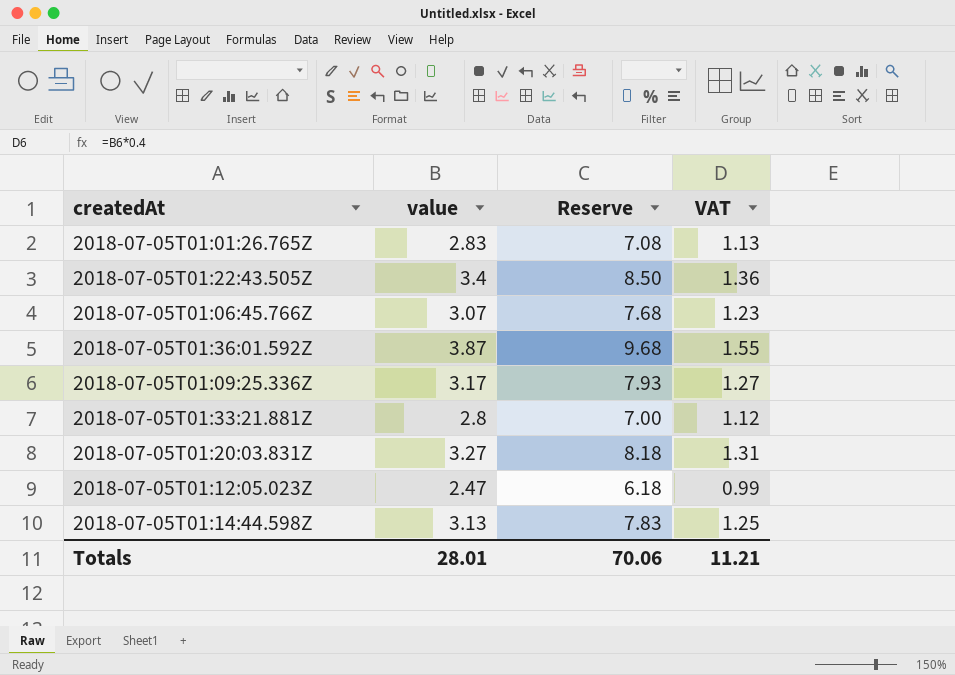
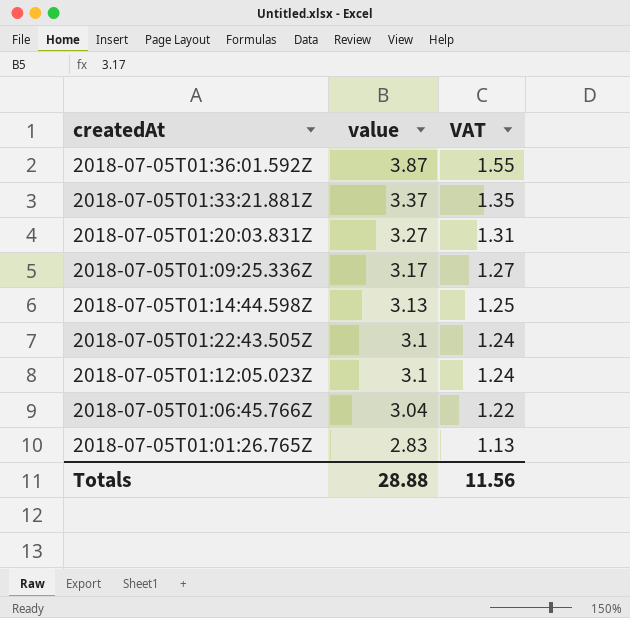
row order: none -> value descending
column Reserve | formula: [value] * 2.5 -> none
2018-07-05T01:33:21.881Z | value: 2.8 -> 3.37
2018-07-05T01:33:21.881Z | VAT: 1.12 -> 1.35
2018-07-05T01:22:43.505Z | value: 3.4 -> 3.1
2018-07-05T01:22:43.505Z | VAT: 1.36 -> 1.24
2018-07-05T01:12:05.023Z | value: 2.47 -> 3.1
2018-07-05T01:12:05.023Z | VAT: 0.99 -> 1.24
2018-07-05T01:06:45.766Z | value: 3.07 -> 3.04
2018-07-05T01:06:45.766Z | VAT: 1.23 -> 1.22
Totals | value: 28.01 -> 28.88
Totals | VAT: 11.21 -> 11.56

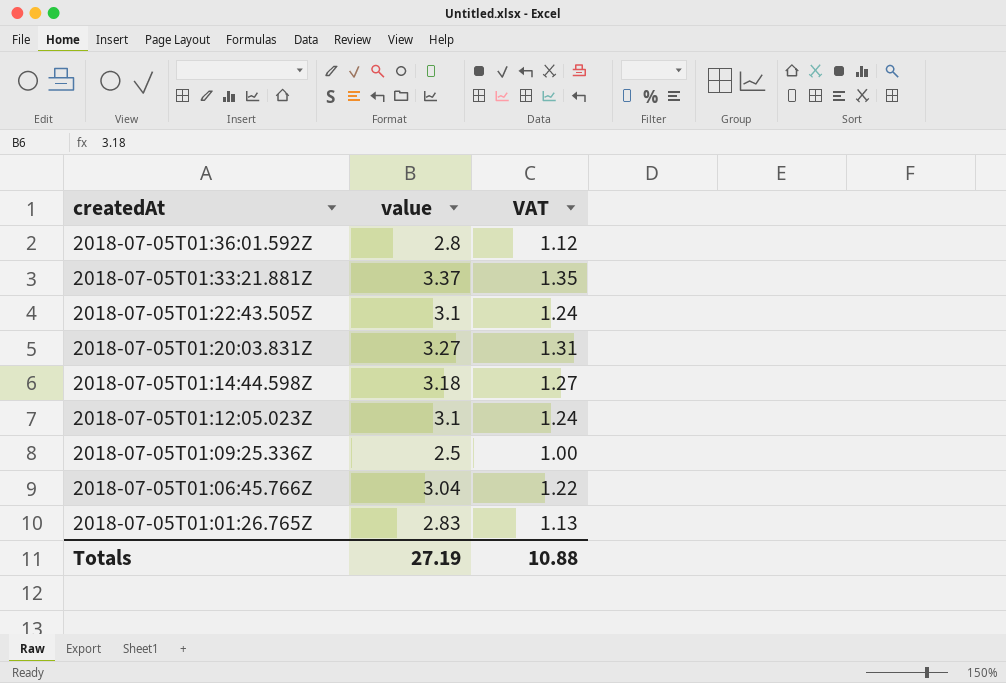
row order: value descending -> createdAt descending
2018-07-05T01:36:01.592Z | value: 3.87 -> 2.8
2018-07-05T01:36:01.592Z | VAT: 1.55 -> 1.12
2018-07-05T01:14:44.598Z | value: 3.13 -> 3.18
2018-07-05T01:14:44.598Z | VAT: 1.25 -> 1.27
2018-07-05T01:09:25.336Z | value: 3.17 -> 2.5
2018-07-05T01:09:25.336Z | VAT: 1.27 -> 1.00
Totals | value: 28.88 -> 27.19
Totals | VAT: 11.56 -> 10.88

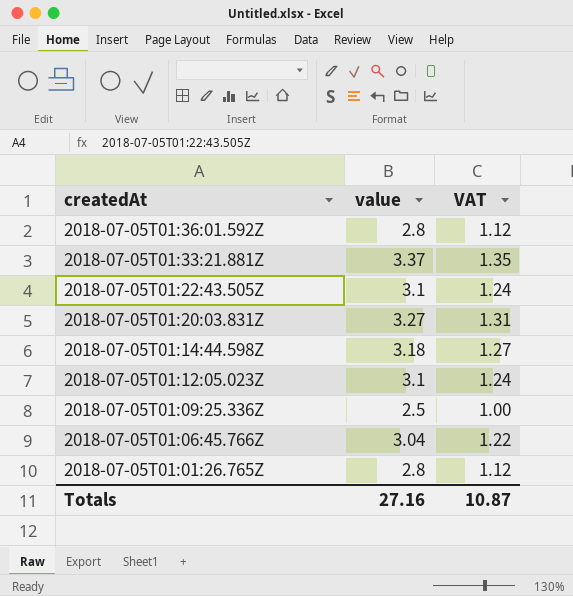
2018-07-05T01:01:26.765Z | value: 2.83 -> 2.8
2018-07-05T01:01:26.765Z | VAT: 1.13 -> 1.12
Totals | value: 27.19 -> 27.16
Totals | VAT: 10.88 -> 10.87

